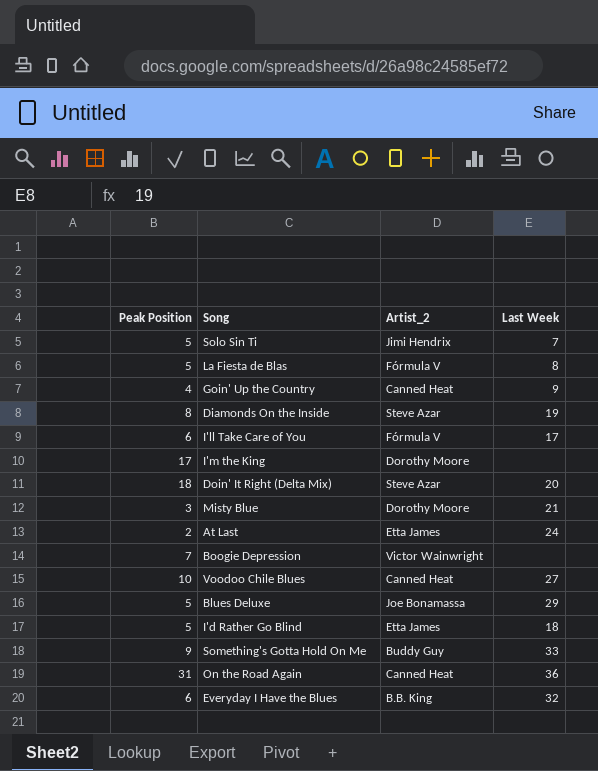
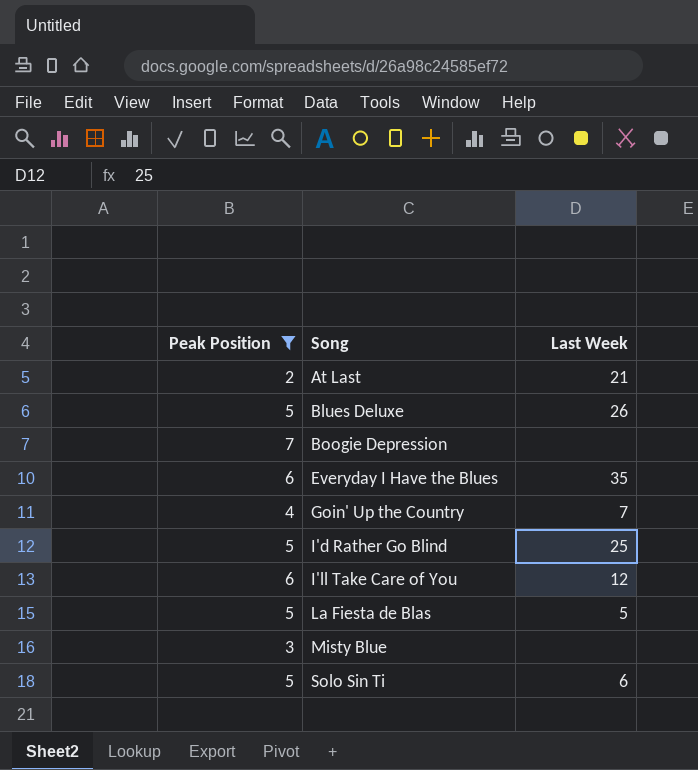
filter: none -> Peak Position <= 7
row order: none -> Song ascending
column Artist_2 | position: 3 -> none
At Last | Last Week: 24 -> 21
Blues Deluxe | Last Week: 29 -> 26
Everyday I Have the Blues | Last Week: 32 -> 35
Goin' Up the Country | Last Week: 9 -> 7
I'd Rather Go Blind | Last Week: 18 -> 25
I'll Take Care of You | Last Week: 17 -> 12
La Fiesta de Blas | Last Week: 8 -> 5
Misty Blue | Last Week: 21 -> none
Solo Sin Ti | Last Week: 7 -> 6

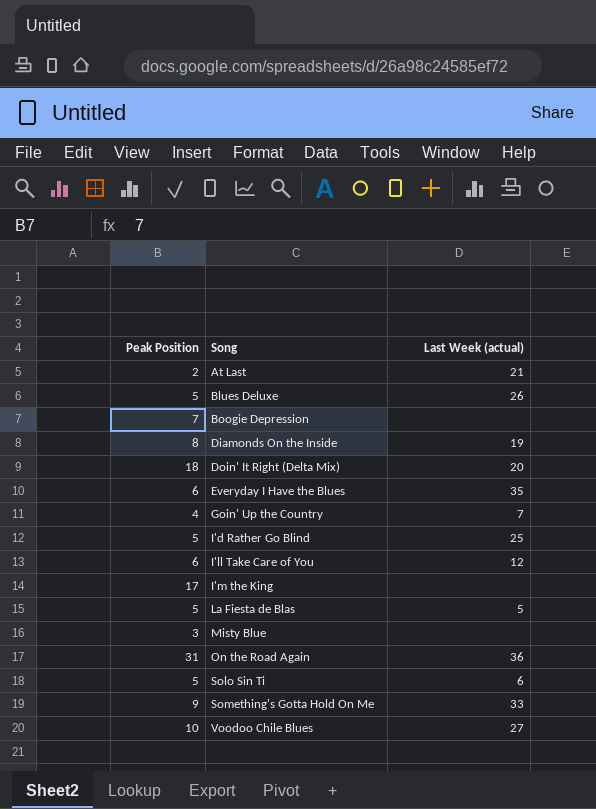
filter: Peak Position <= 7 -> none
column name: Last Week -> Last Week (actual)

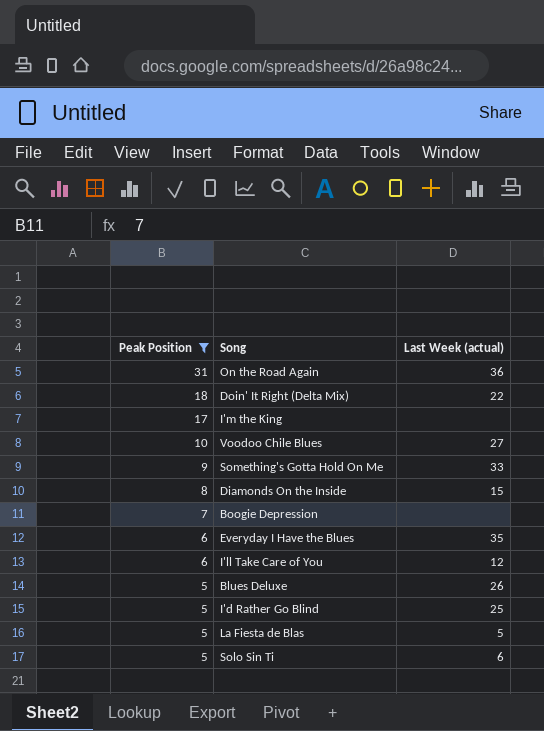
filter: none -> Peak Position >= 5
row order: Song ascending -> Peak Position descending
Doin' It Right (Delta Mix) | Last Week (actual): 20 -> 22
Diamonds On the Inside | Last Week (actual): 19 -> 15

